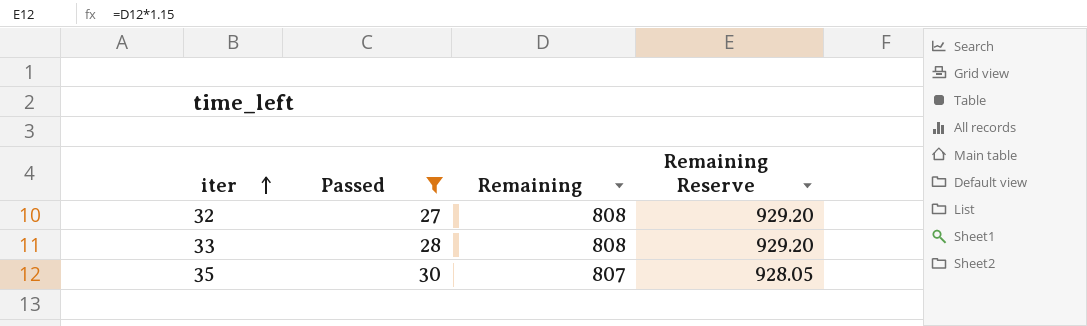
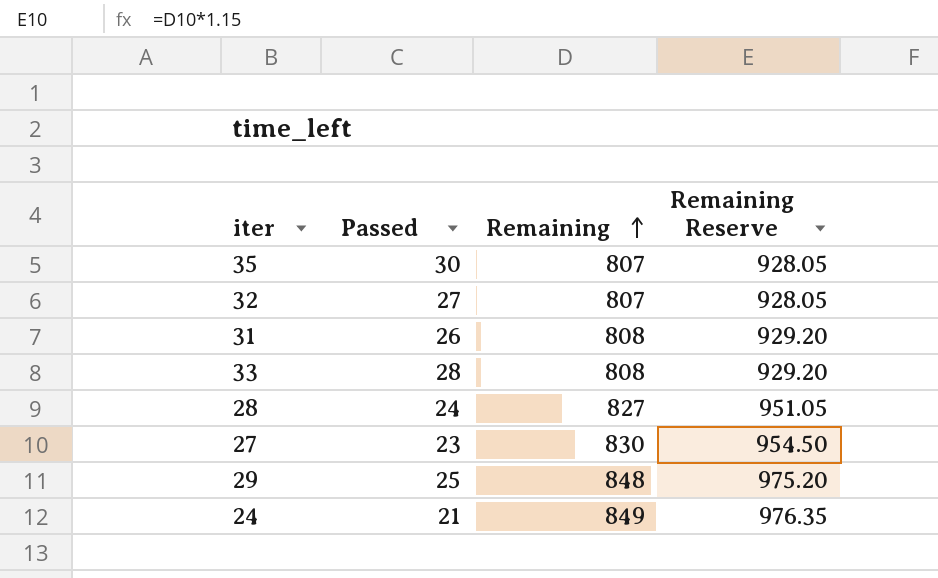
filter: Passed >= 27 -> none
row order: iter ascending -> Remaining ascending
32 | Remaining: 808 -> 807
32 | Remaining Reserve: 929.20 -> 928.05

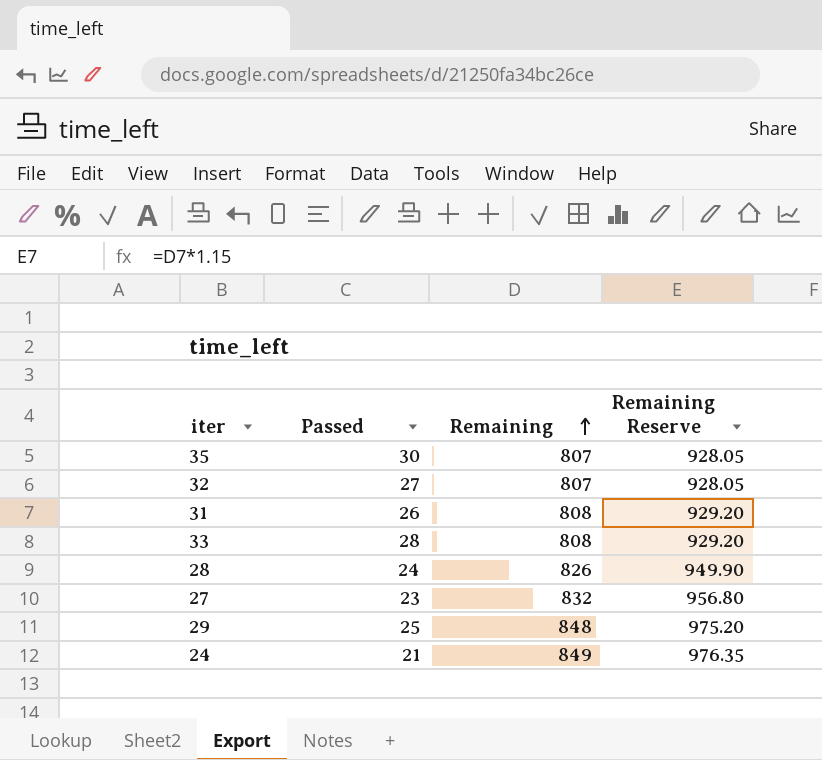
28 | Remaining: 827 -> 826
28 | Remaining Reserve: 951.05 -> 949.90
27 | Remaining: 830 -> 832
27 | Remaining Reserve: 954.50 -> 956.80

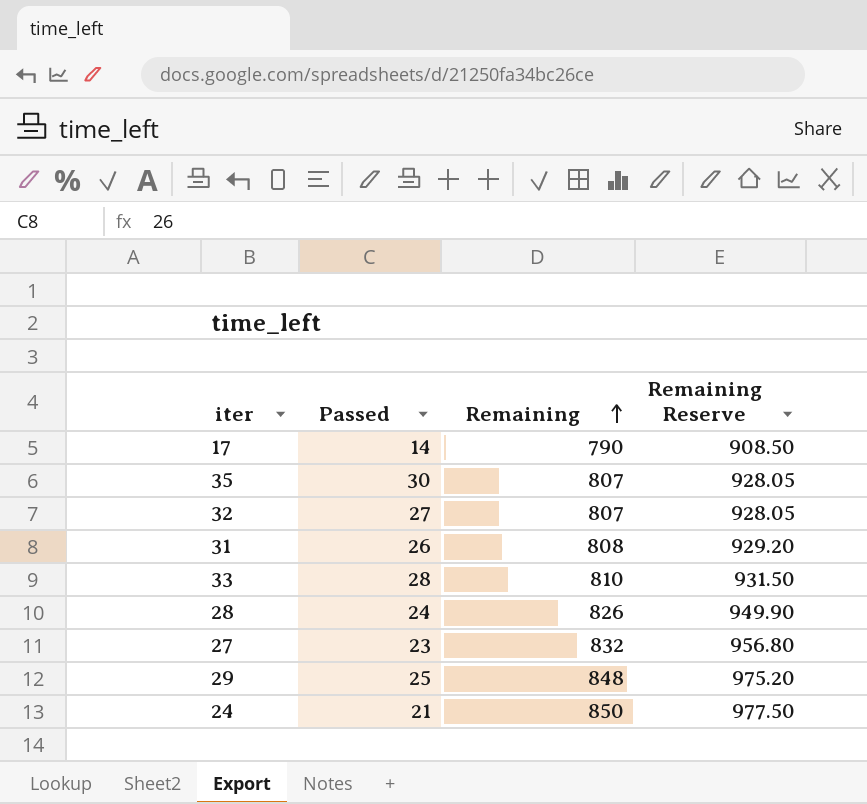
row 17: none -> 14 | 790 | 908.50
33 | Remaining: 808 -> 810
33 | Remaining Reserve: 929.20 -> 931.50
24 | Remaining: 849 -> 850
24 | Remaining Reserve: 976.35 -> 977.50

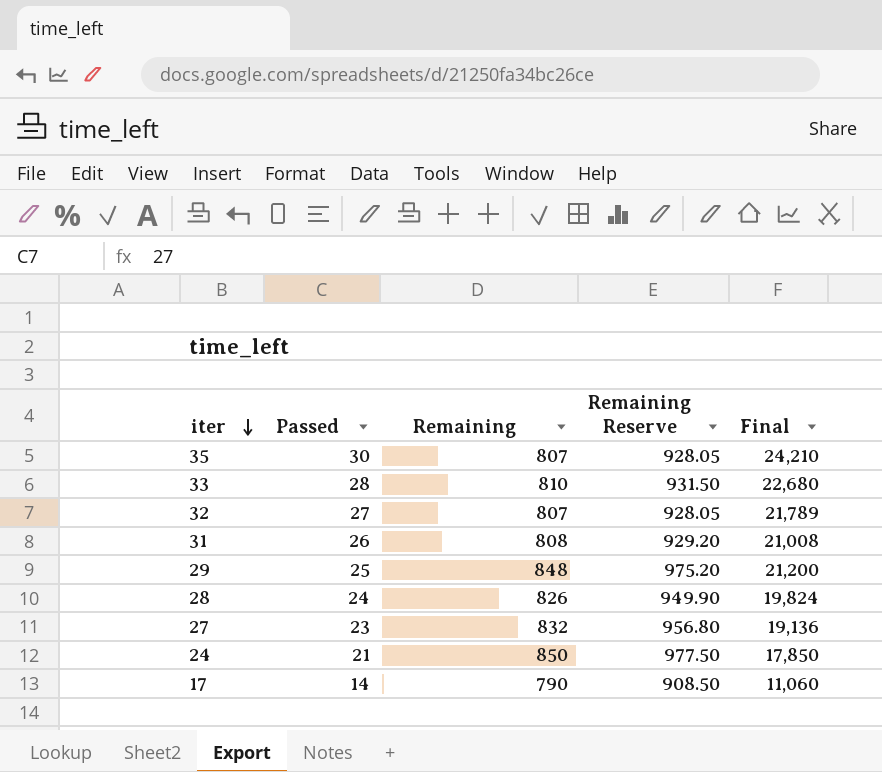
row order: Remaining ascending -> iter descending
column Final | formula: none -> [Passed] * [Remaining]

